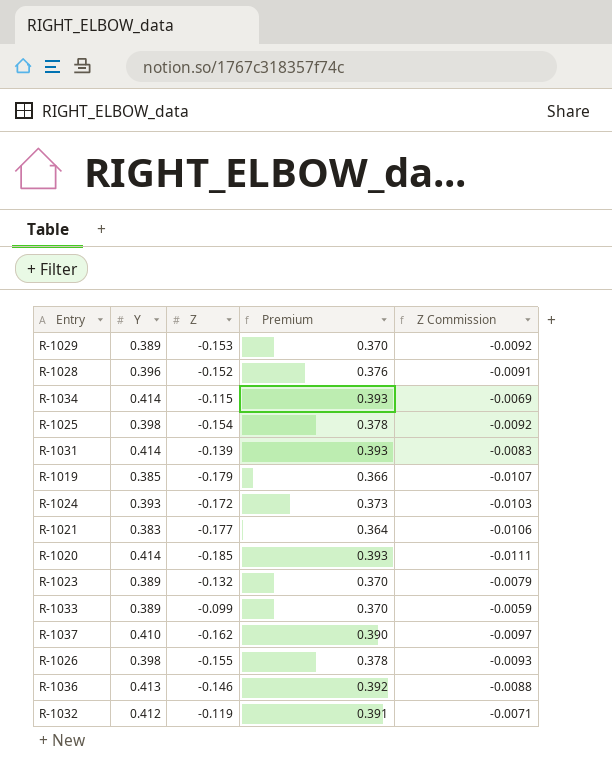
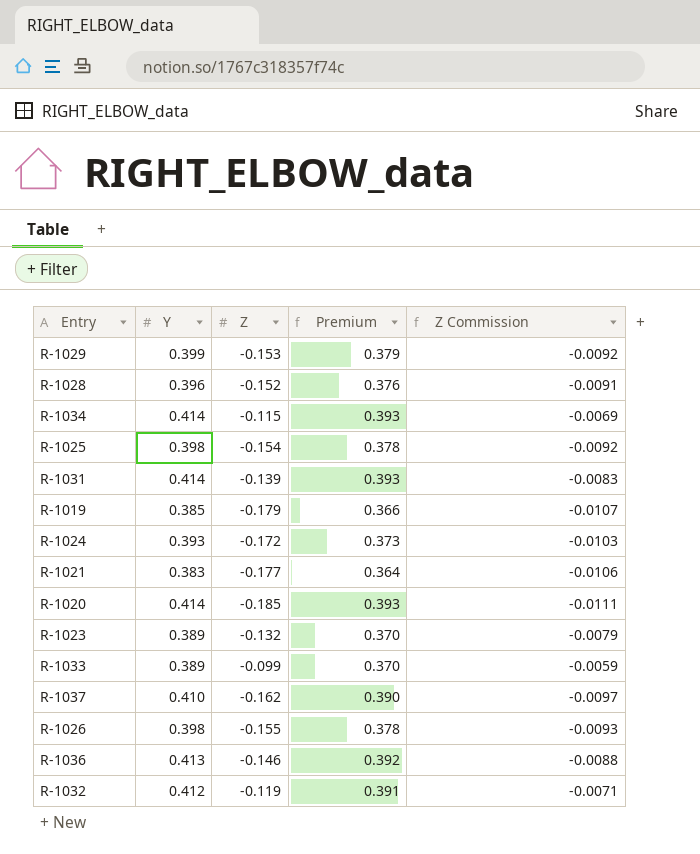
R-1029 | Y: 0.389 -> 0.399
R-1029 | Premium: 0.370 -> 0.379

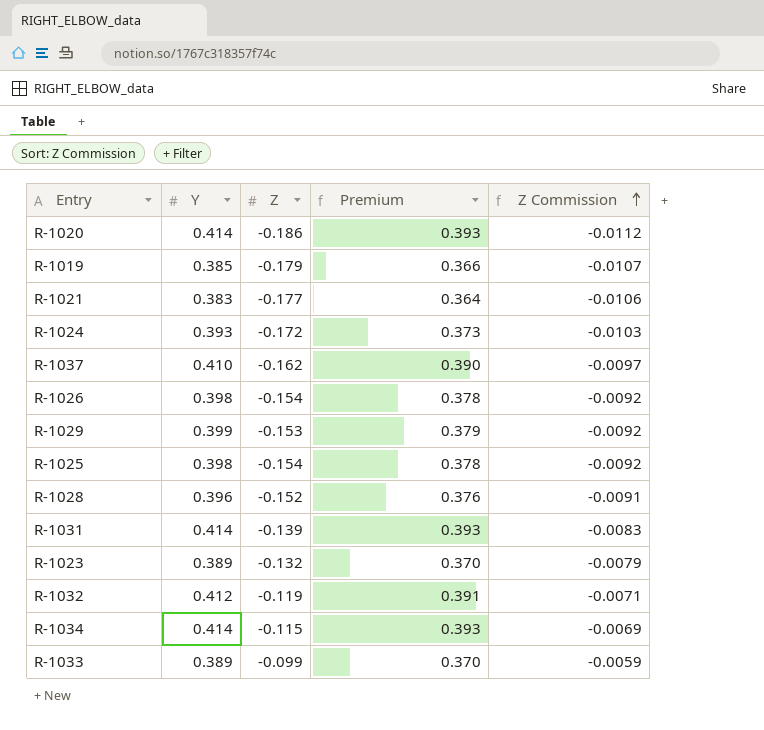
row order: none -> Z Commission ascending
row R-1036: 0.413 | -0.146 | 0.392 | -0.0088 -> none
R-1020 | Z: -0.185 -> -0.186
R-1020 | Z Commission: -0.0111 -> -0.0112
R-1026 | Z: -0.155 -> -0.154
R-1026 | Z Commission: -0.0093 -> -0.0092

